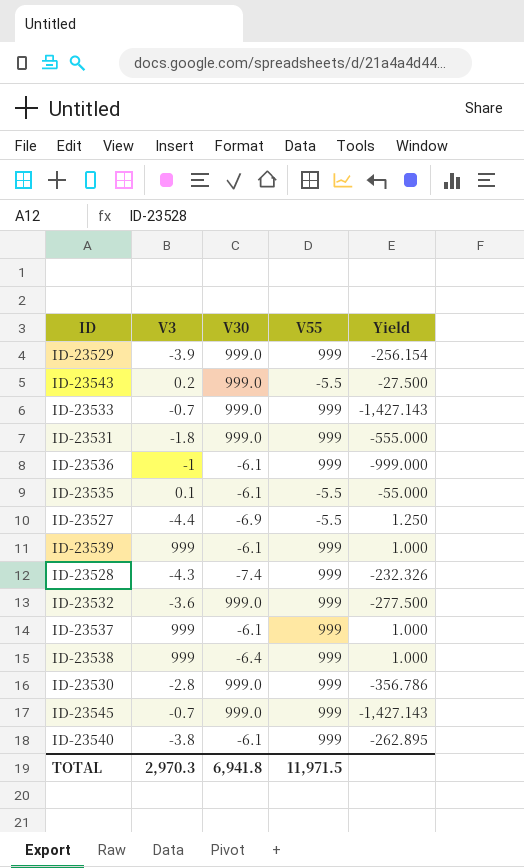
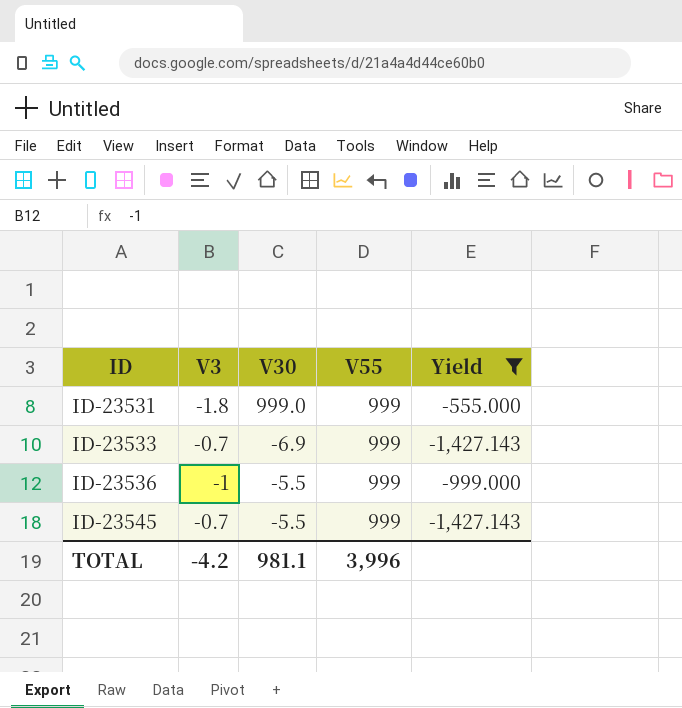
filter: none -> Yield <= -555.000
row order: none -> ID ascending
ID-23533 | V30: 999.0 -> -6.9
ID-23536 | V30: -6.1 -> -5.5
ID-23545 | V30: 999.0 -> -5.5
TOTAL | V3: 2,970.3 -> -4.2
TOTAL | V30: 6,941.8 -> 981.1
TOTAL | V55: 11,971.5 -> 3,996

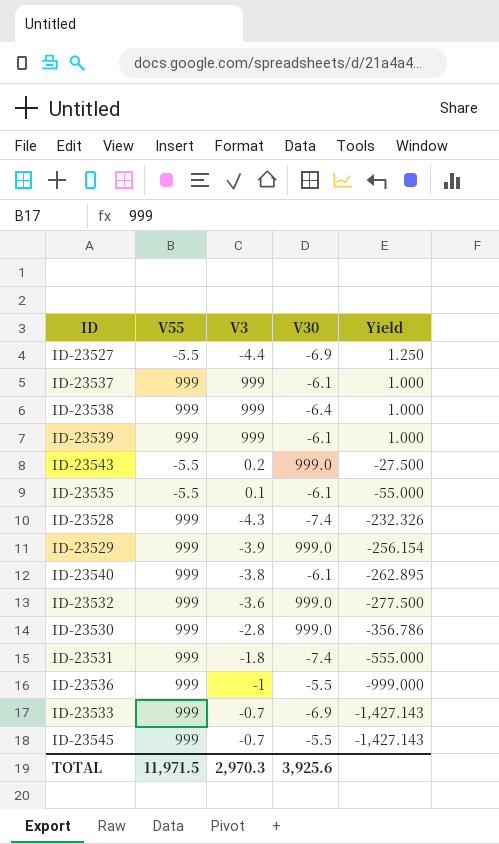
filter: Yield <= -555.000 -> none
row order: ID ascending -> Yield descending
column V55 | position: 4 -> 2
ID-23531 | V30: 999.0 -> -7.4
TOTAL | V55: 3,996 -> 11,971.5
TOTAL | V3: -4.2 -> 2,970.3
TOTAL | V30: 981.1 -> 3,925.6

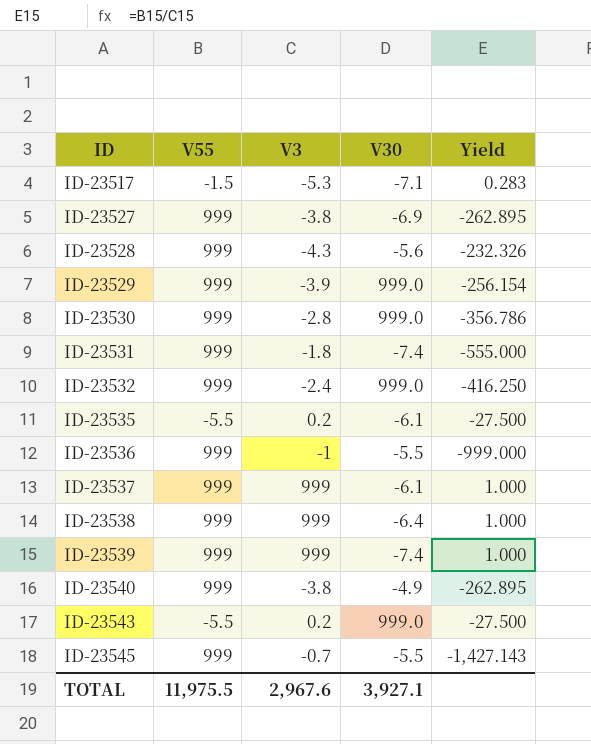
row order: Yield descending -> ID ascending
row ID-23533: 999 | -0.7 | -6.9 | -1,427.143 -> none
row ID-23517: none -> -1.5 | -5.3 | -7.1 | 0.283
ID-23527 | V55: -5.5 -> 999
ID-23527 | V3: -4.4 -> -3.8
ID-23527 | Yield: 1.250 -> -262.895
ID-23528 | V30: -7.4 -> -5.6
ID-23532 | V3: -3.6 -> -2.4
ID-23532 | Yield: -277.500 -> -416.250
ID-23535 | V3: 0.1 -> 0.2
ID-23535 | Yield: -55.000 -> -27.500
ID-23539 | V30: -6.1 -> -7.4
ID-23540 | V30: -6.1 -> -4.9
TOTAL | V55: 11,971.5 -> 11,975.5
TOTAL | V3: 2,970.3 -> 2,967.6
TOTAL | V30: 3,925.6 -> 3,927.1

